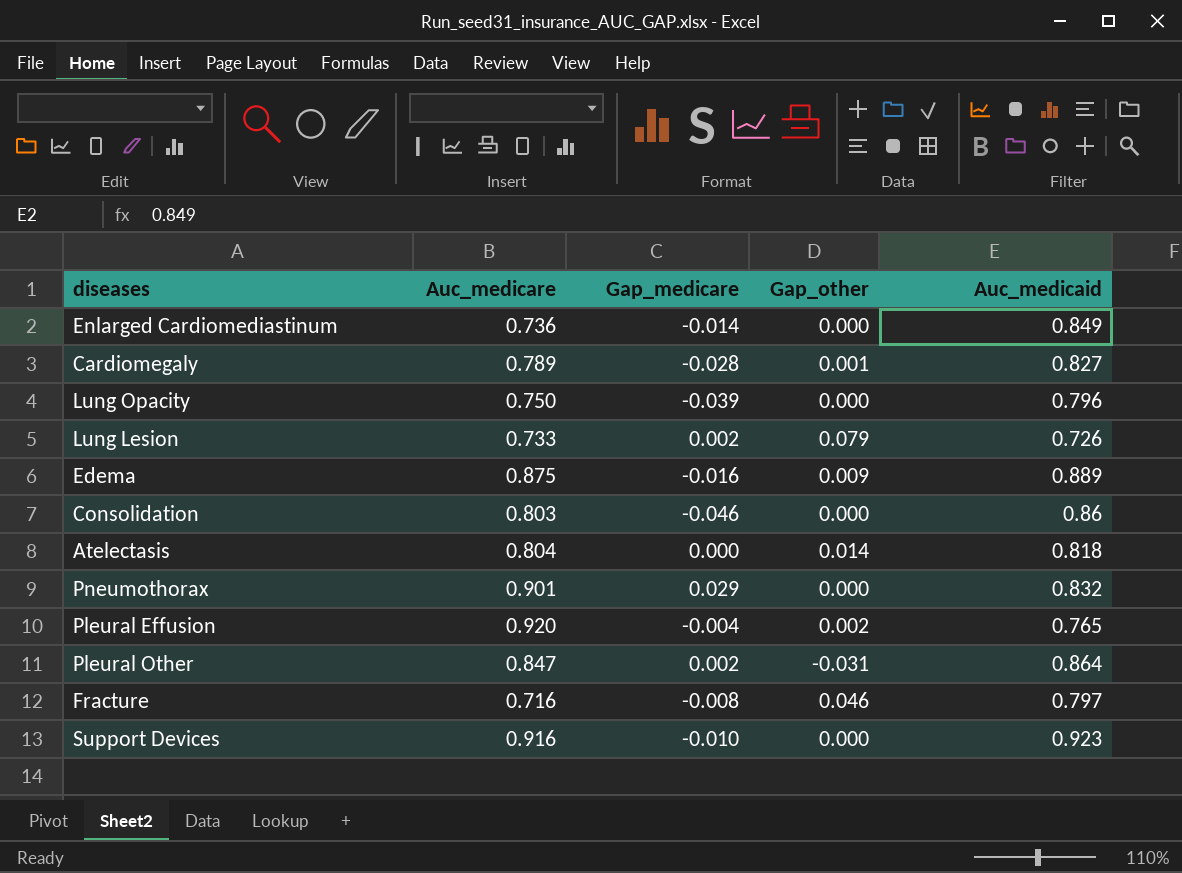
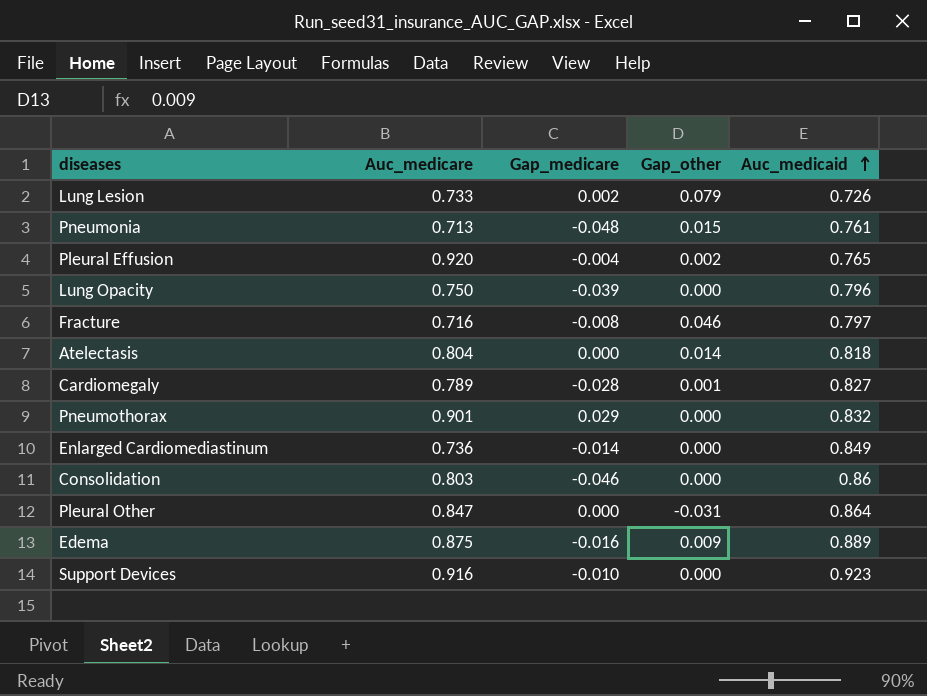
row order: none -> Auc_medicaid ascending
row Pneumonia: none -> 0.713 | -0.048 | 0.015 | 0.761
Pleural Other | Gap_medicare: 0.002 -> 0.000

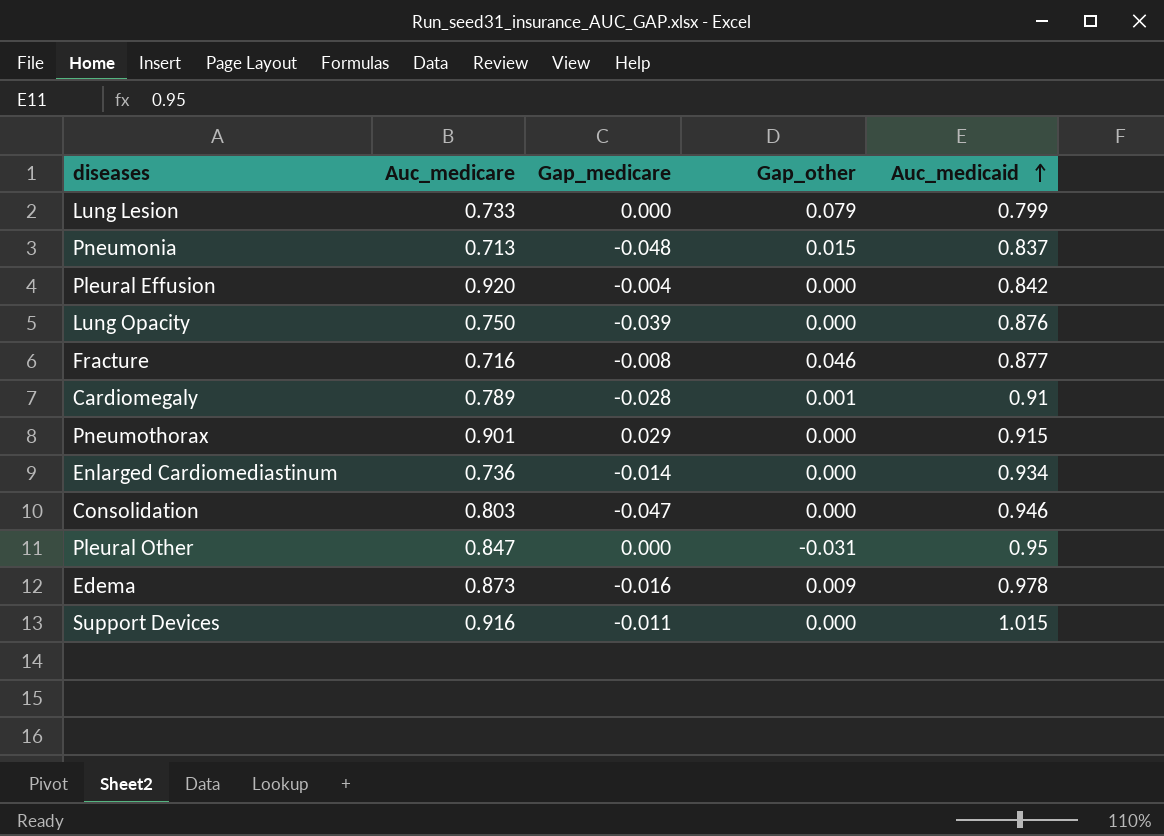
row Atelectasis: 0.804 | 0.000 | 0.014 | 0.818 -> none
Lung Lesion | Gap_medicare: 0.002 -> 0.000
Lung Lesion | Auc_medicaid: 0.726 -> 0.799
Pneumonia | Auc_medicaid: 0.761 -> 0.837
Pleural Effusion | Gap_other: 0.002 -> 0.000
Pleural Effusion | Auc_medicaid: 0.765 -> 0.842
Lung Opacity | Auc_medicaid: 0.796 -> 0.876
Fracture | Auc_medicaid: 0.797 -> 0.877
Cardiomegaly | Auc_medicaid: 0.827 -> 0.91
Pneumothorax | Auc_medicaid: 0.832 -> 0.915
Enlarged Cardiomediastinum | Auc_medicaid: 0.849 -> 0.934
Consolidation | Gap_medicare: -0.046 -> -0.047
Consolidation | Auc_medicaid: 0.86 -> 0.946
Pleural Other | Auc_medicaid: 0.864 -> 0.95
Edema | Auc_medicare: 0.875 -> 0.873
Edema | Auc_medicaid: 0.889 -> 0.978
Support Devices | Gap_medicare: -0.010 -> -0.011
Support Devices | Auc_medicaid: 0.923 -> 1.015

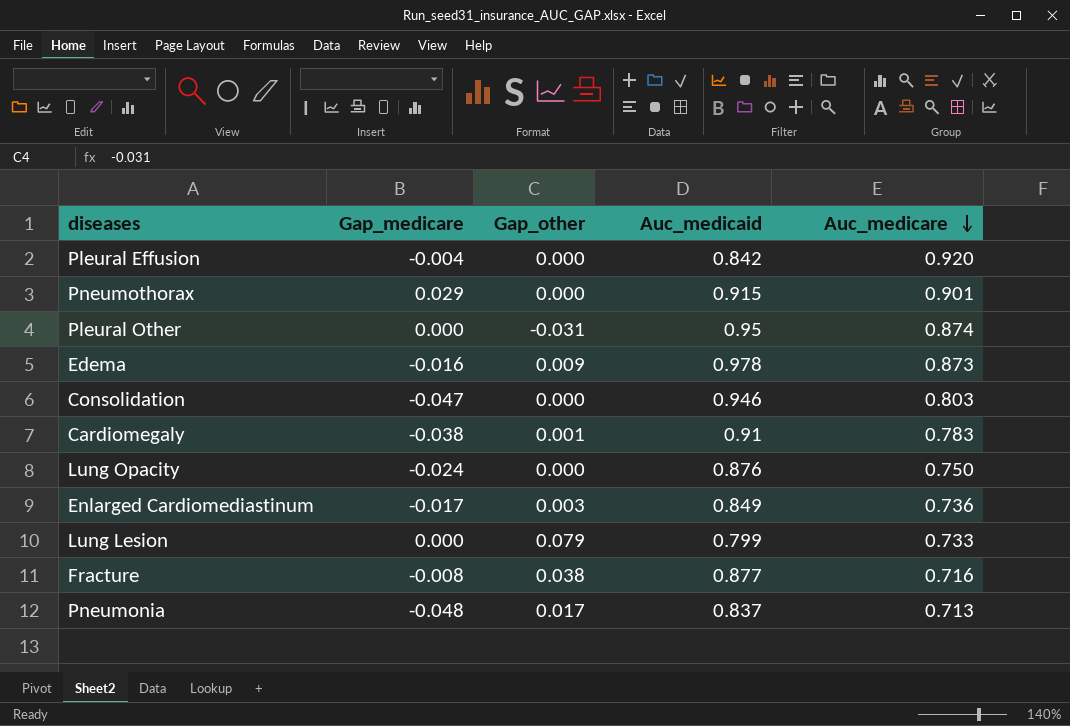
row order: Auc_medicaid ascending -> Auc_medicare descending
column Auc_medicare | position: 2 -> 5
row Support Devices: 0.916 | -0.011 | 0.000 | 1.015 -> none
Pleural Other | Auc_medicare: 0.847 -> 0.874
Cardiomegaly | Gap_medicare: -0.028 -> -0.038
Cardiomegaly | Auc_medicare: 0.789 -> 0.783
Lung Opacity | Gap_medicare: -0.039 -> -0.024
Enlarged Cardiomediastinum | Gap_medicare: -0.014 -> -0.017
Enlarged Cardiomediastinum | Gap_other: 0.000 -> 0.003
Enlarged Cardiomediastinum | Auc_medicaid: 0.934 -> 0.849
Fracture | Gap_other: 0.046 -> 0.038
Pneumonia | Gap_other: 0.015 -> 0.017

